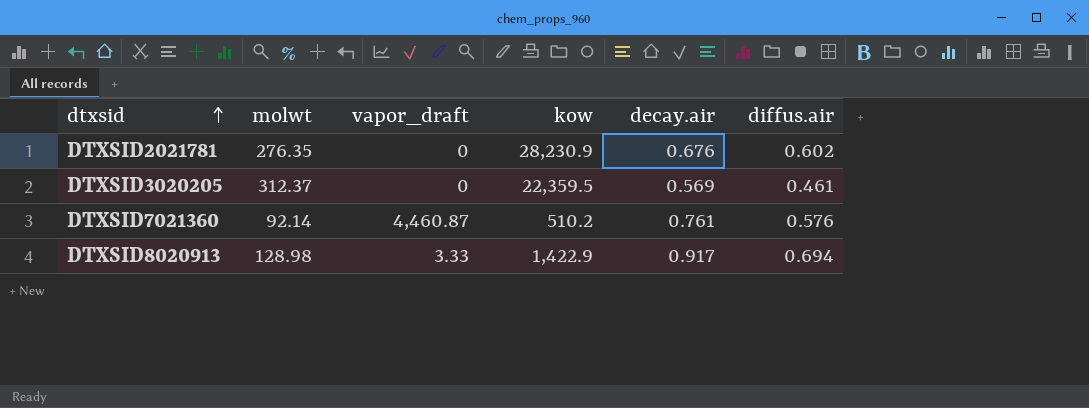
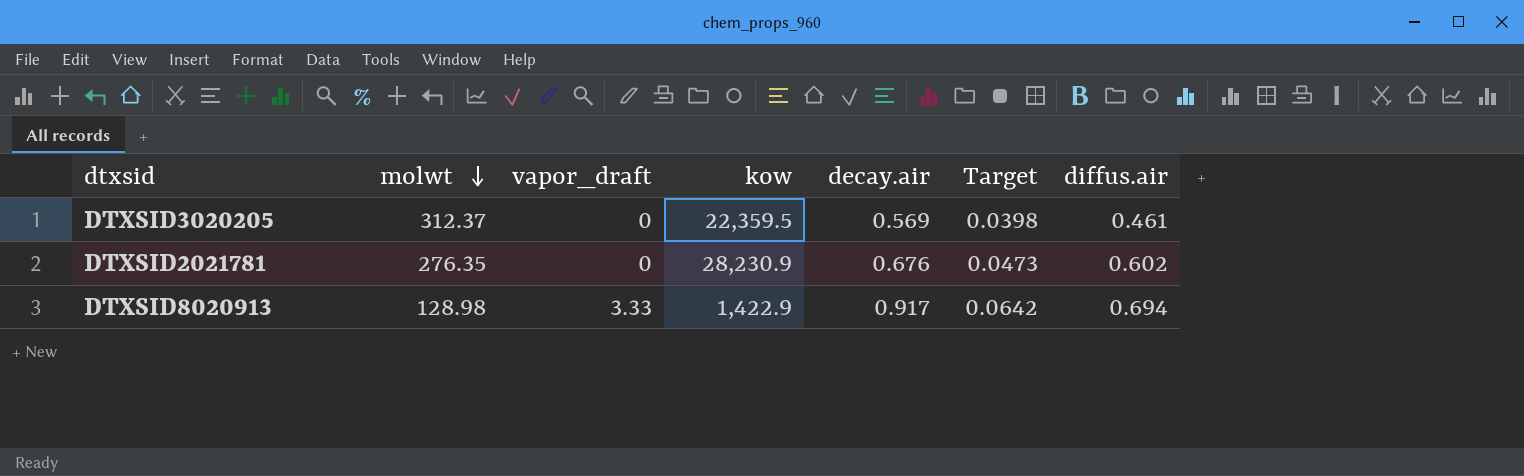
row order: dtxsid ascending -> molwt descending
column Target | formula: none -> [decay.air] * 0.07
row DTXSID7021360: 92.14 | 4,460.87 | 510.2 | 0.761 | 0.576 -> none

